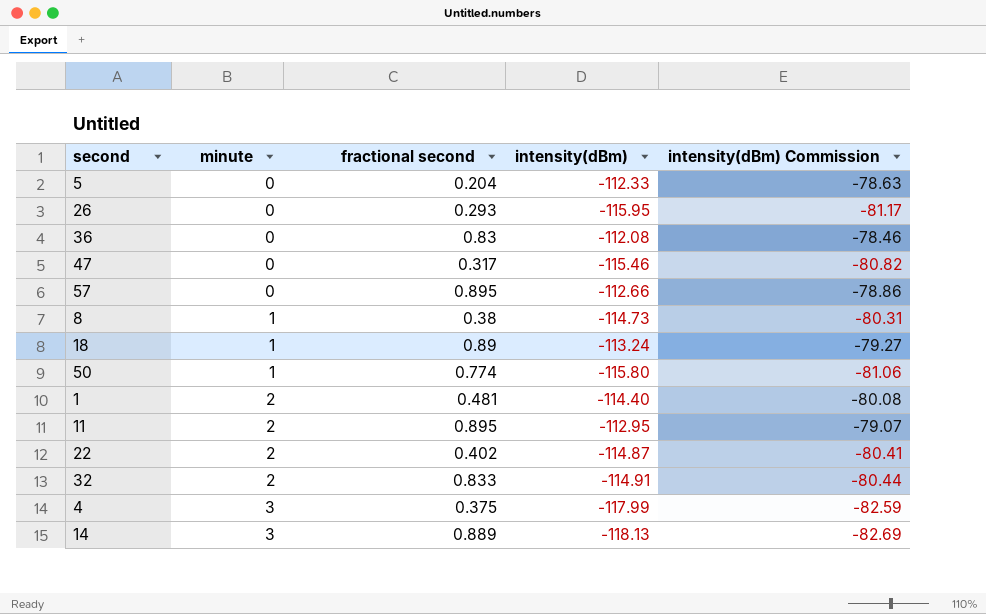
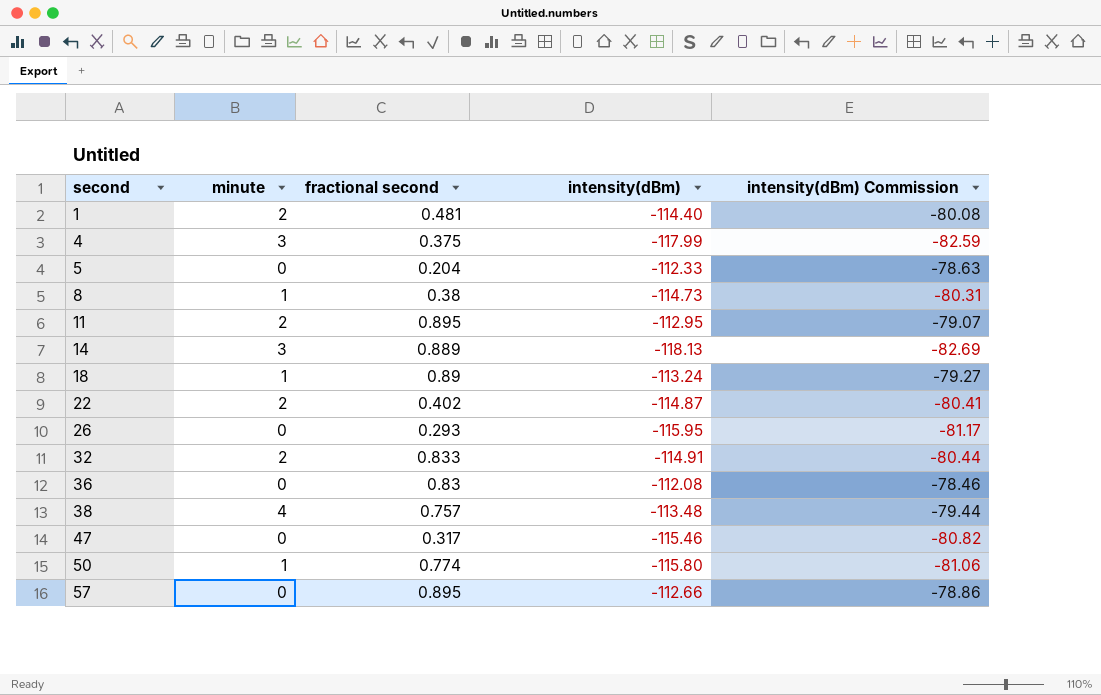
row order: minute ascending -> second ascending
row 38: none -> 4 | 0.757 | -113.48 | -79.44

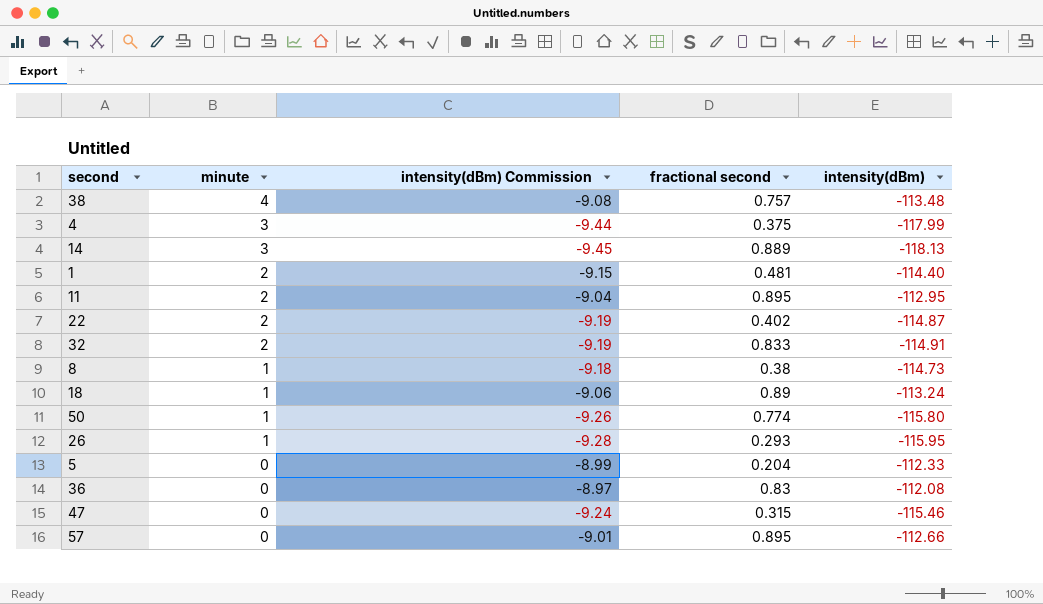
row order: second ascending -> minute descending
column intensity(dBm) Commission | formula: [intensity(dBm)] * 0.7 -> [intensity(dBm)] * 0.08
column intensity(dBm) Commission | position: 5 -> 3
26 | minute: 0 -> 1
47 | fractional second: 0.317 -> 0.315

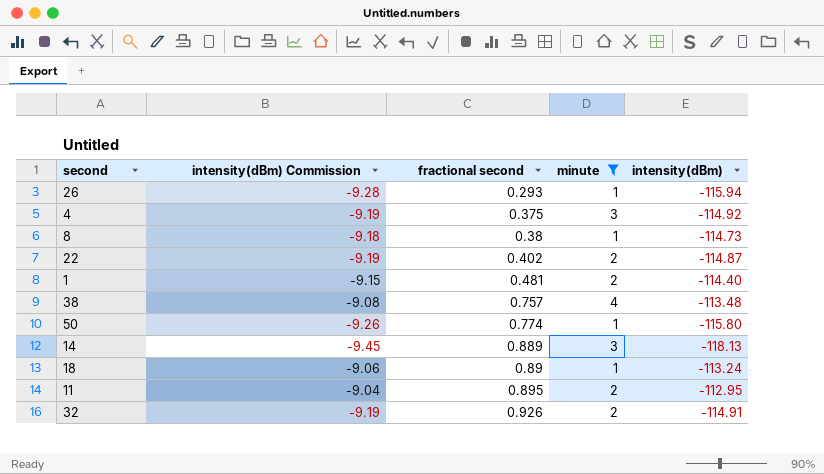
filter: none -> minute != 0
row order: minute descending -> fractional second ascending
column minute | position: 2 -> 4
26 | intensity(dBm): -115.95 -> -115.94
4 | intensity(dBm) Commission: -9.44 -> -9.19
4 | intensity(dBm): -117.99 -> -114.92
32 | fractional second: 0.833 -> 0.926

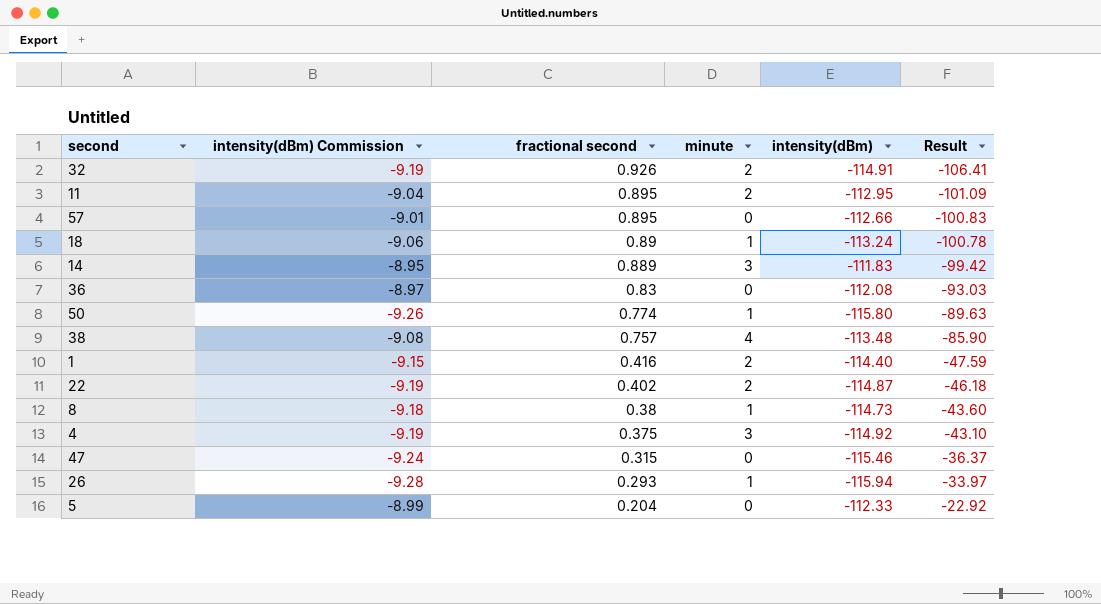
filter: minute != 0 -> none
row order: fractional second ascending -> fractional second descending
column Result | formula: none -> [fractional second] * [intensity(dBm)]
14 | intensity(dBm) Commission: -9.45 -> -8.95
14 | intensity(dBm): -118.13 -> -111.83
1 | fractional second: 0.481 -> 0.416

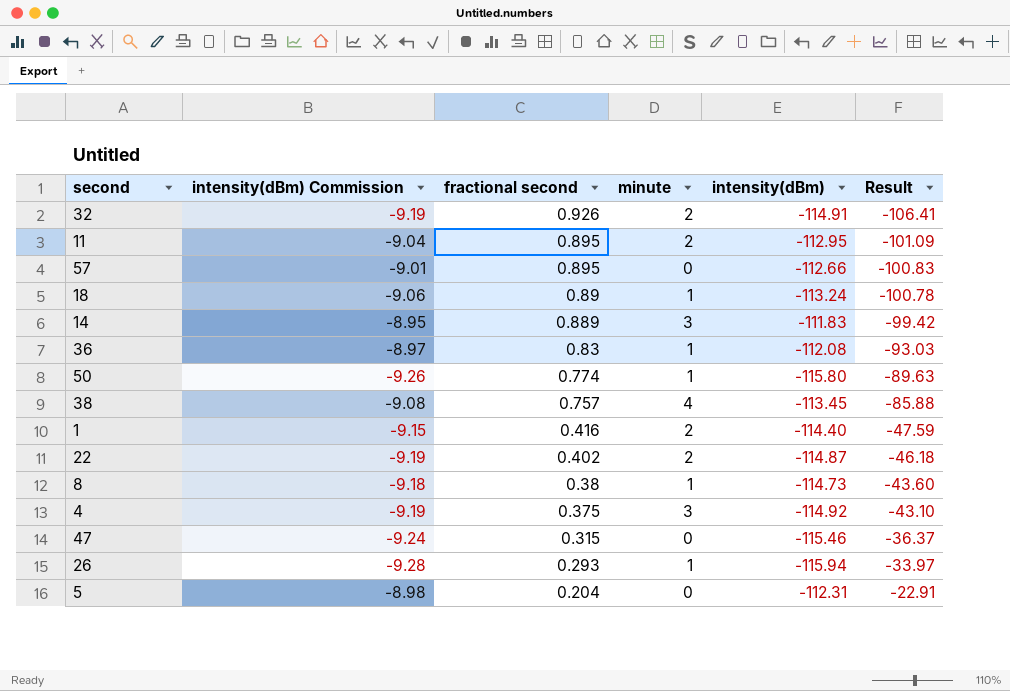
36 | minute: 0 -> 1
38 | intensity(dBm): -113.48 -> -113.45
38 | Result: -85.90 -> -85.88
5 | intensity(dBm) Commission: -8.99 -> -8.98
5 | intensity(dBm): -112.33 -> -112.31
5 | Result: -22.92 -> -22.91

